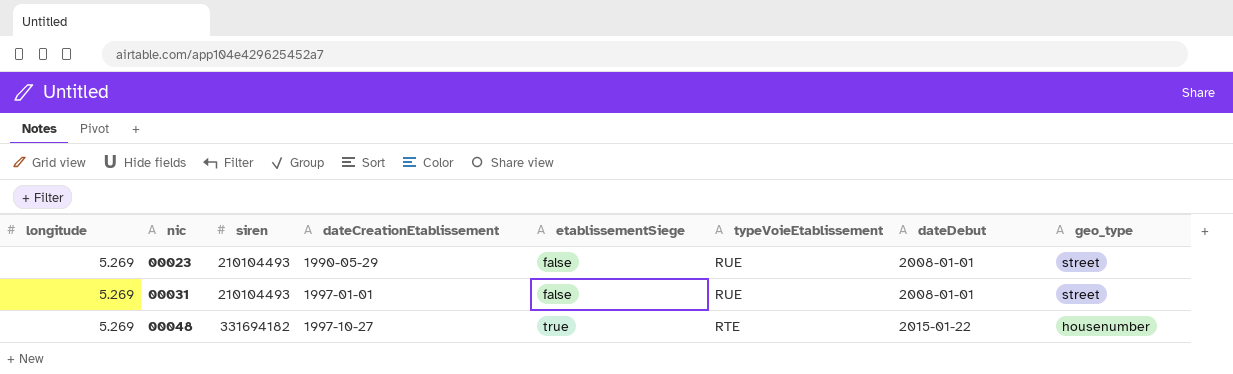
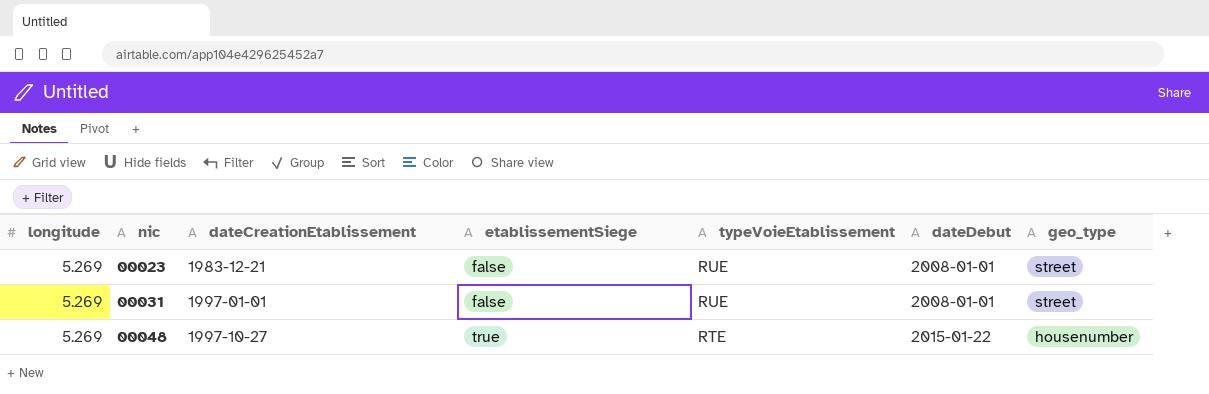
column siren | position: 3 -> none
00023 | dateCreationEtablissement: 1990-05-29 -> 1983-12-21

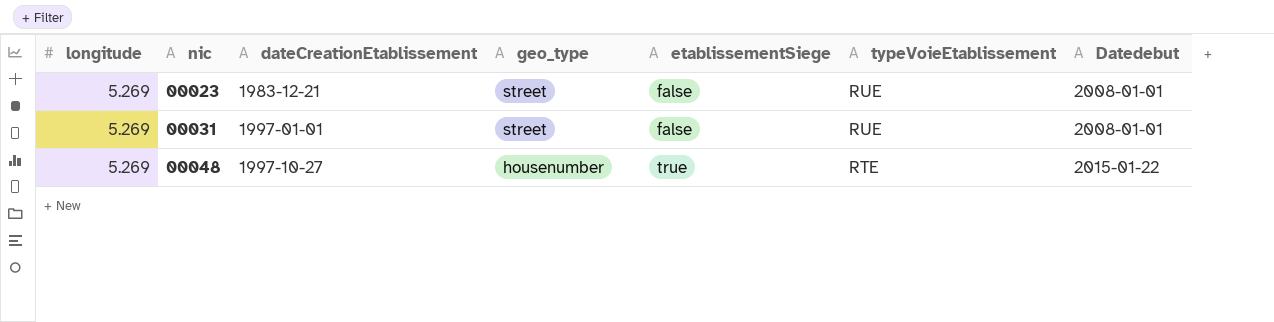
column geo_type | position: 7 -> 4
column name: dateDebut -> Datedebut

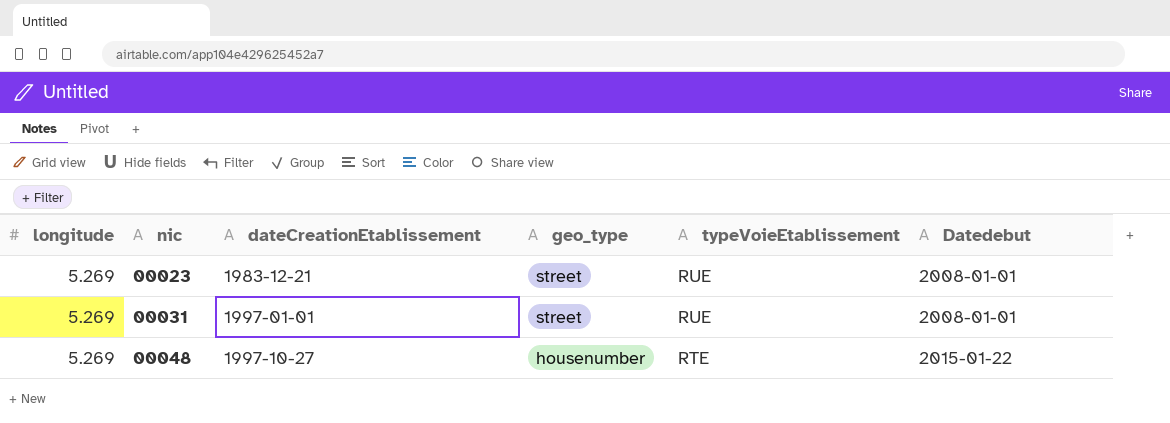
column etablissementSiege | position: 5 -> none

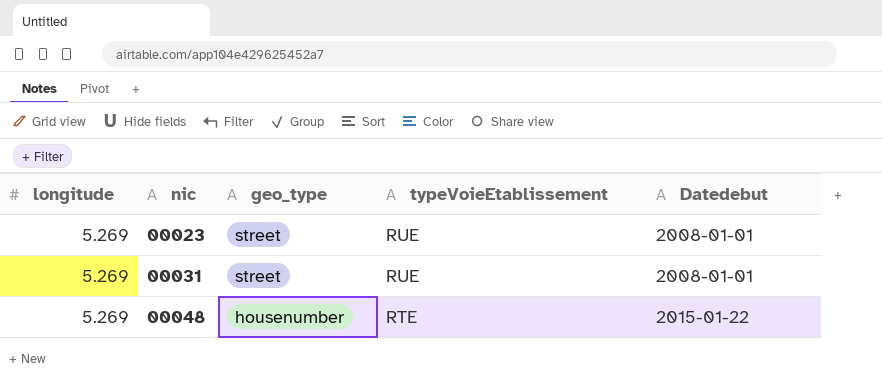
column dateCreationEtablissement | position: 3 -> none

